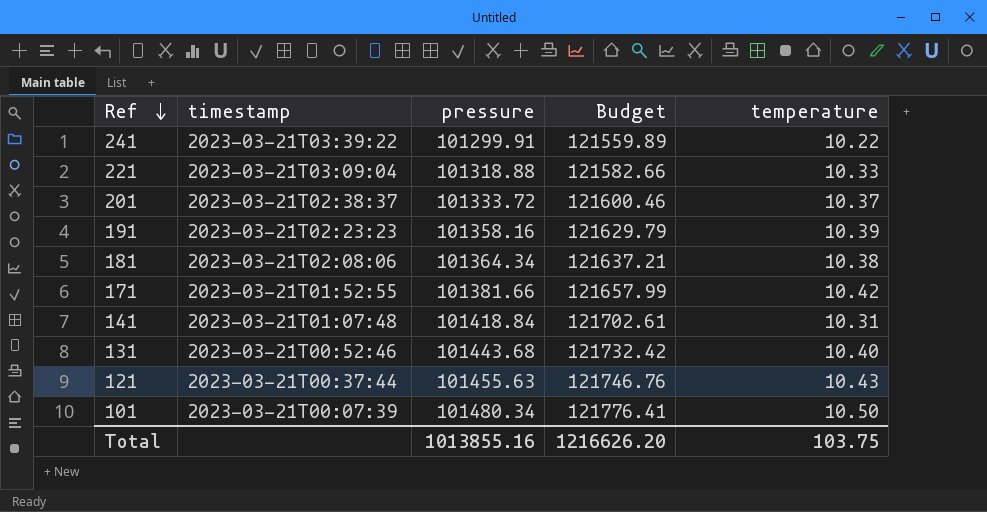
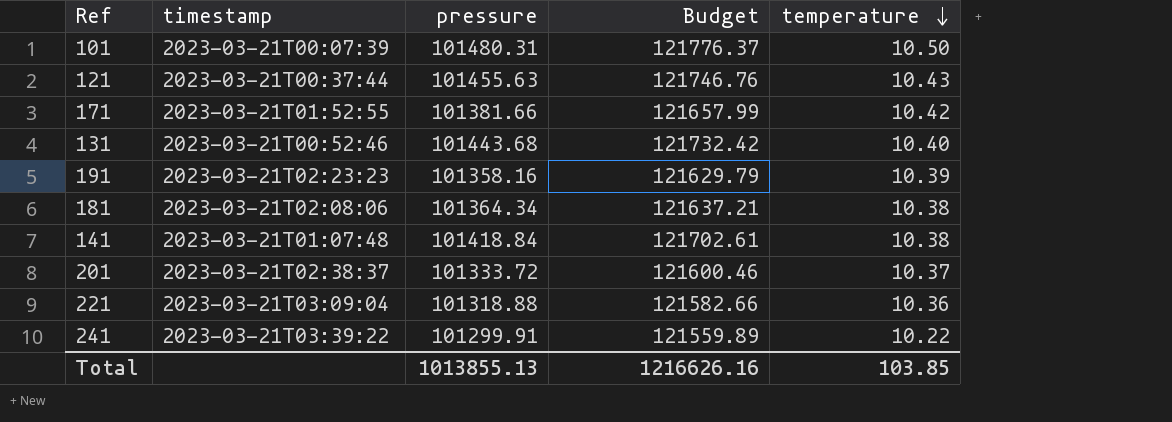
row order: Ref descending -> temperature descending
101 | pressure: 101480.34 -> 101480.31
101 | Budget: 121776.41 -> 121776.37
141 | temperature: 10.31 -> 10.38
221 | temperature: 10.33 -> 10.36
Total | pressure: 1013855.16 -> 1013855.13
Total | Budget: 1216626.20 -> 1216626.16
Total | temperature: 103.75 -> 103.85

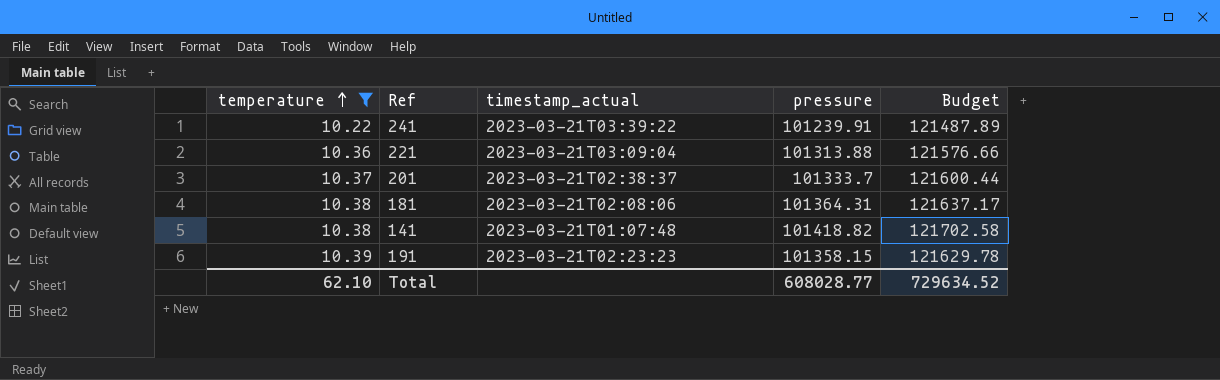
filter: none -> temperature <= 10.39
row order: temperature descending -> temperature ascending
column temperature | position: 5 -> 1
column name: timestamp -> timestamp_actual
241 | pressure: 101299.91 -> 101239.91
241 | Budget: 121559.89 -> 121487.89
221 | pressure: 101318.88 -> 101313.88
221 | Budget: 121582.66 -> 121576.66
201 | pressure: 101333.72 -> 101333.7
201 | Budget: 121600.46 -> 121600.44
181 | pressure: 101364.34 -> 101364.31
181 | Budget: 121637.21 -> 121637.17
141 | pressure: 101418.84 -> 101418.82
141 | Budget: 121702.61 -> 121702.58
191 | pressure: 101358.16 -> 101358.15
191 | Budget: 121629.79 -> 121629.78
Total | temperature: 103.85 -> 62.10
Total | pressure: 1013855.13 -> 608028.77
Total | Budget: 1216626.16 -> 729634.52

